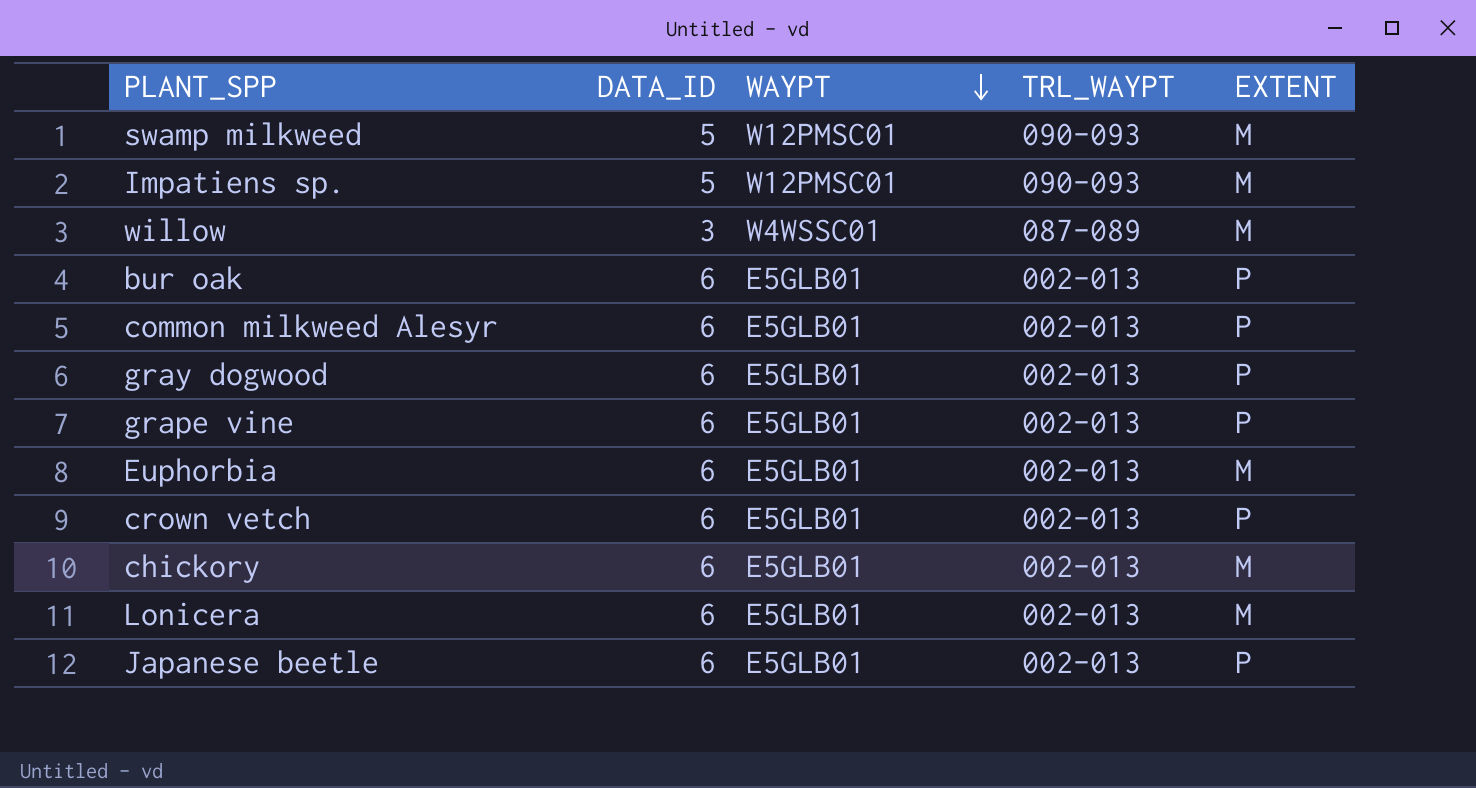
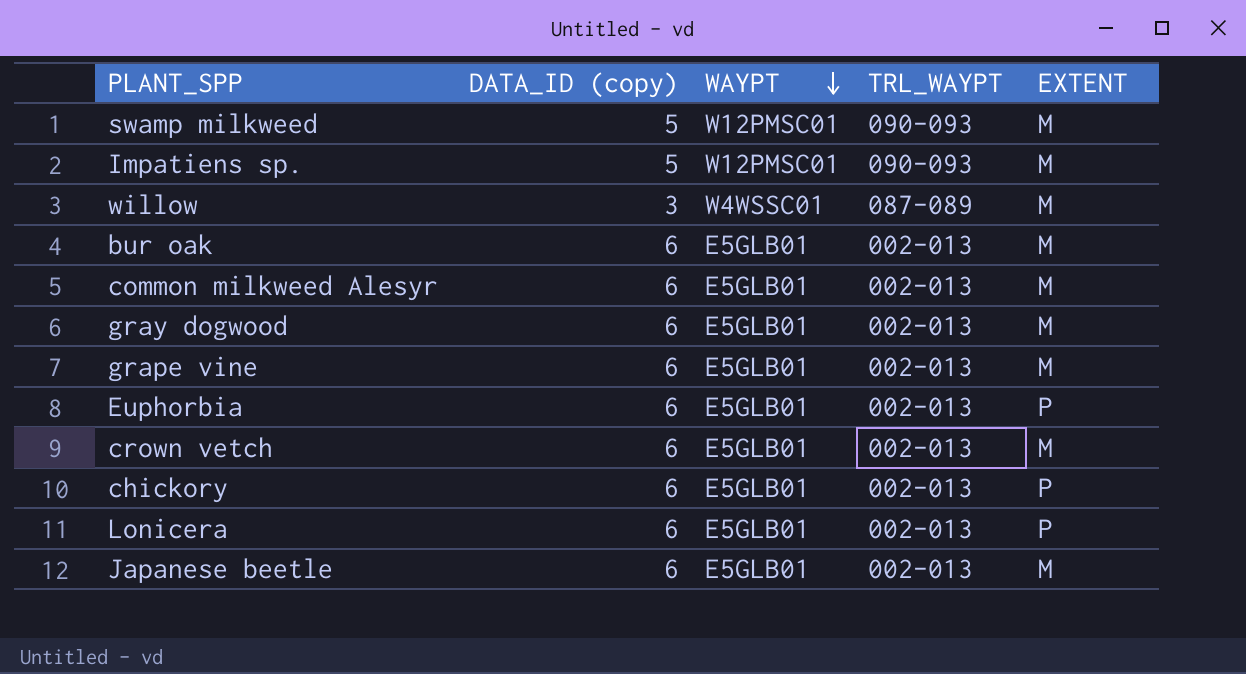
column name: DATA_ID -> DATA_ID (copy)
bur oak | EXTENT: P -> M
common milkweed Alesyr | EXTENT: P -> M
gray dogwood | EXTENT: P -> M
grape vine | EXTENT: P -> M
Euphorbia | EXTENT: M -> P
crown vetch | EXTENT: P -> M
chickory | EXTENT: M -> P
Lonicera | EXTENT: M -> P
Japanese beetle | EXTENT: P -> M

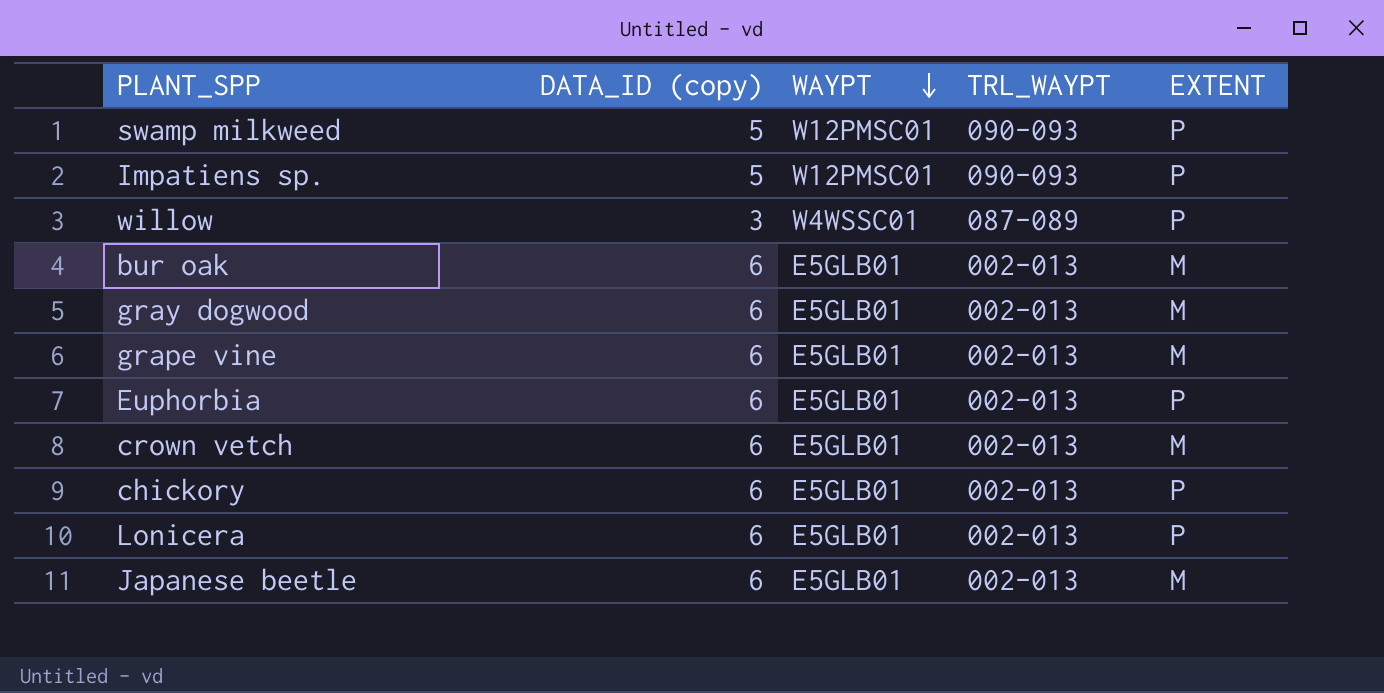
row common milkweed Alesyr: 6 | E5GLB01 | 002-013 | M -> none
swamp milkweed | EXTENT: M -> P
Impatiens sp. | EXTENT: M -> P
willow | EXTENT: M -> P

